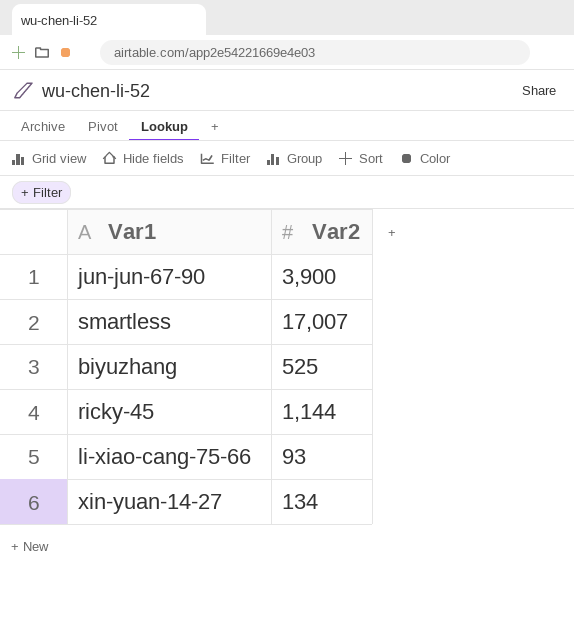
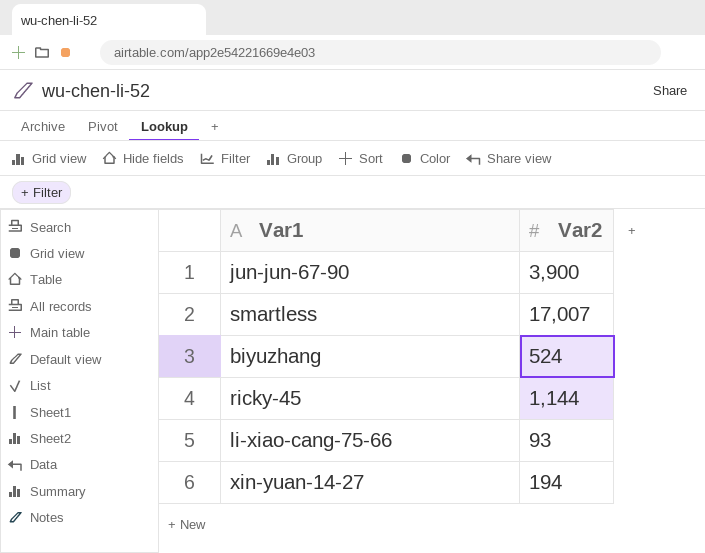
biyuzhang | Var2: 525 -> 524
xin-yuan-14-27 | Var2: 134 -> 194

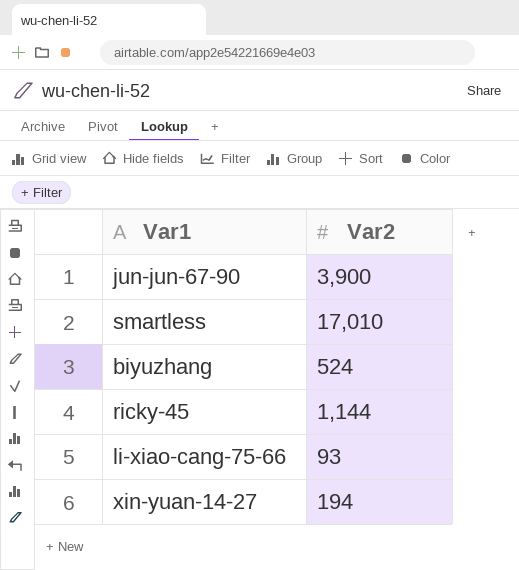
smartless | Var2: 17,007 -> 17,010

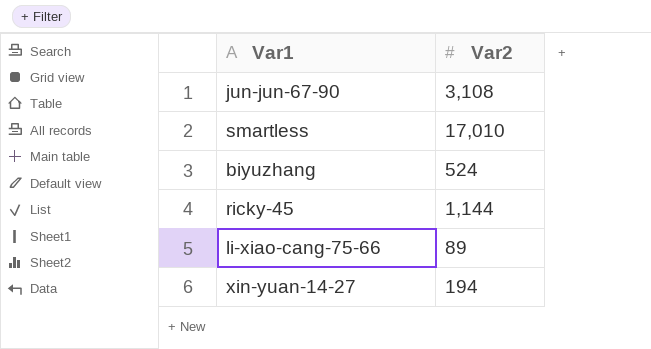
jun-jun-67-90 | Var2: 3,900 -> 3,108
li-xiao-cang-75-66 | Var2: 93 -> 89

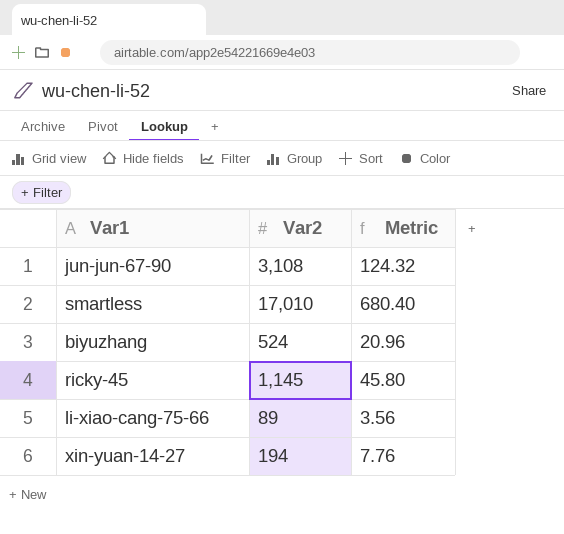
column Metric | formula: none -> [Var2] * 0.04
ricky-45 | Var2: 1,144 -> 1,145

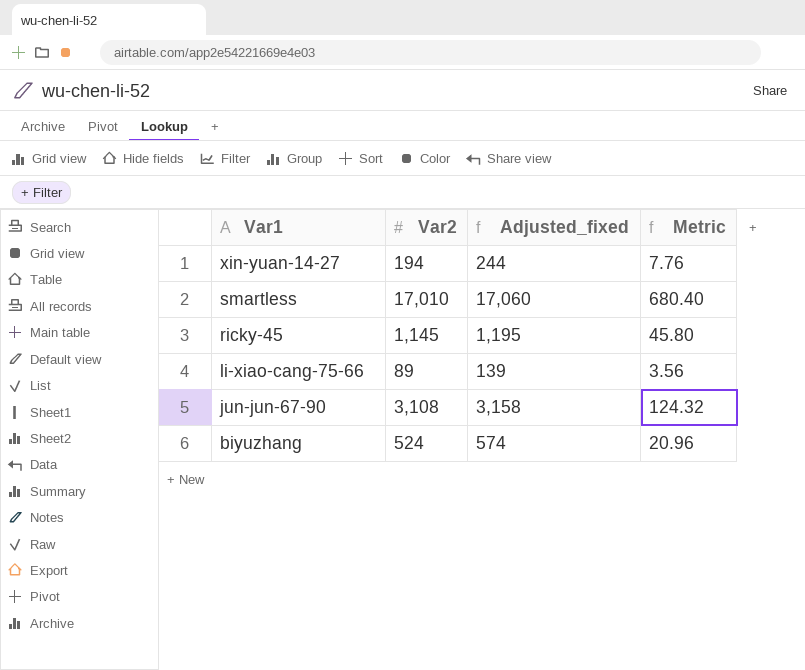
row order: none -> Var1 descending
column Adjusted_fixed | formula: none -> [Var2] + 50

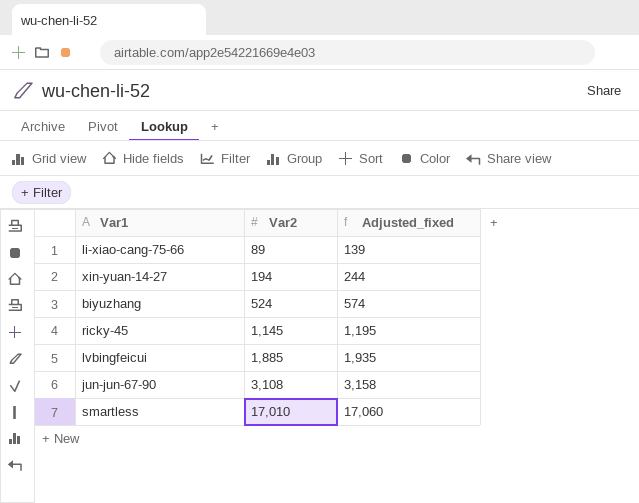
row order: Var1 descending -> Var2 ascending
column Metric | formula: [Var2] * 0.04 -> none
row lvbingfeicui: none -> 1,885 | 1,935

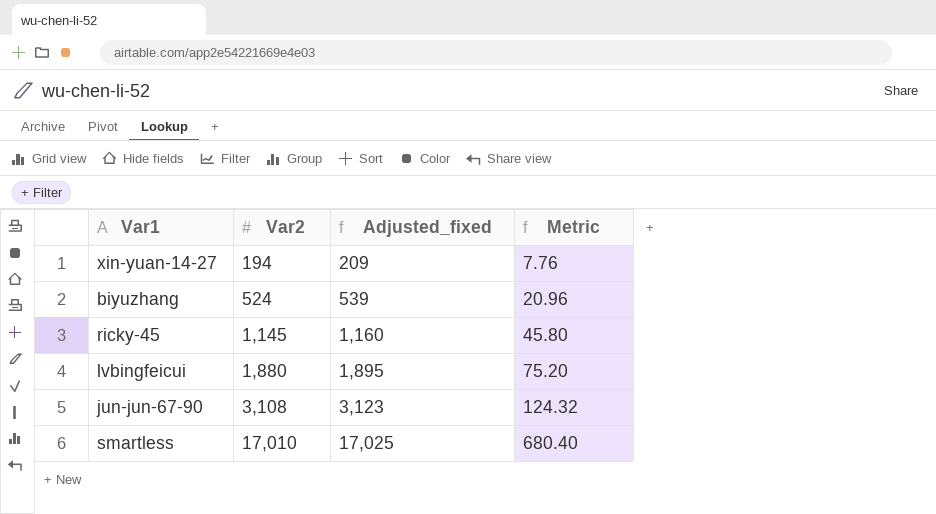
column Adjusted_fixed | formula: [Var2] + 50 -> [Var2] + 15
column Metric | formula: none -> [Var2] * 0.04
row li-xiao-cang-75-66: 89 | 139 -> none
lvbingfeicui | Var2: 1,885 -> 1,880

